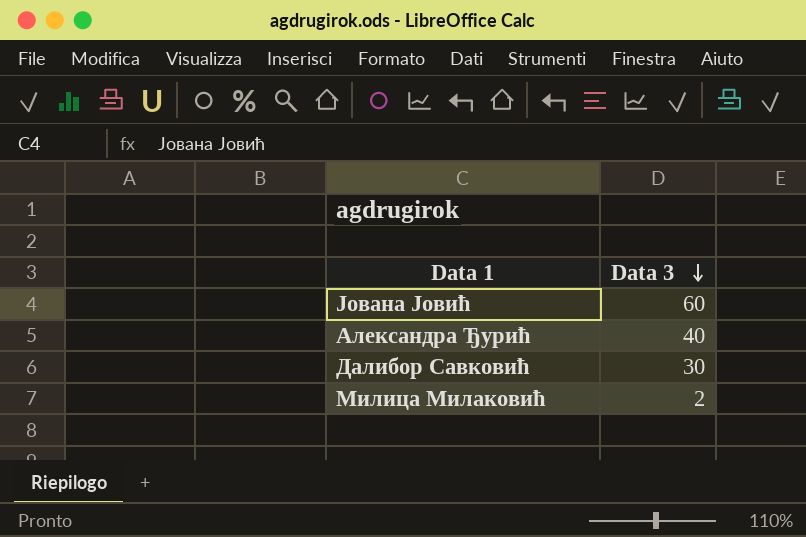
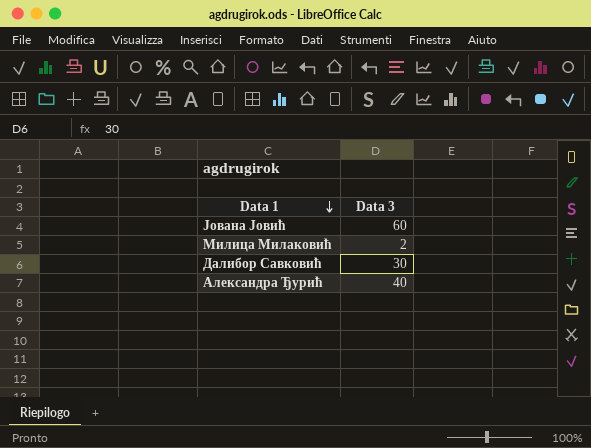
row order: Data 3 descending -> Data 1 descending

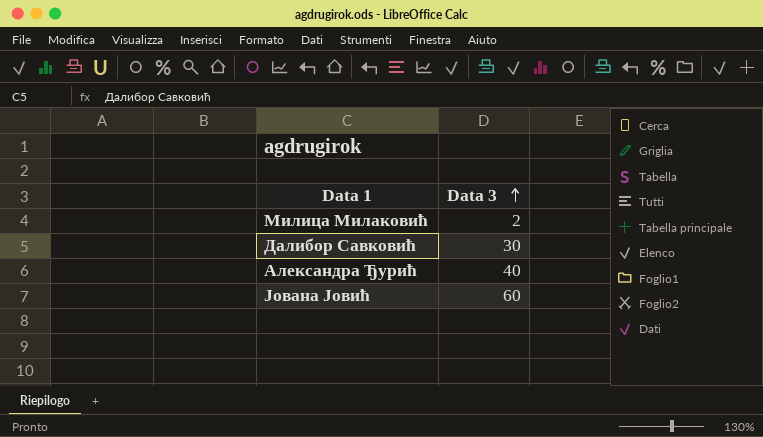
row order: Data 1 descending -> Data 3 ascending

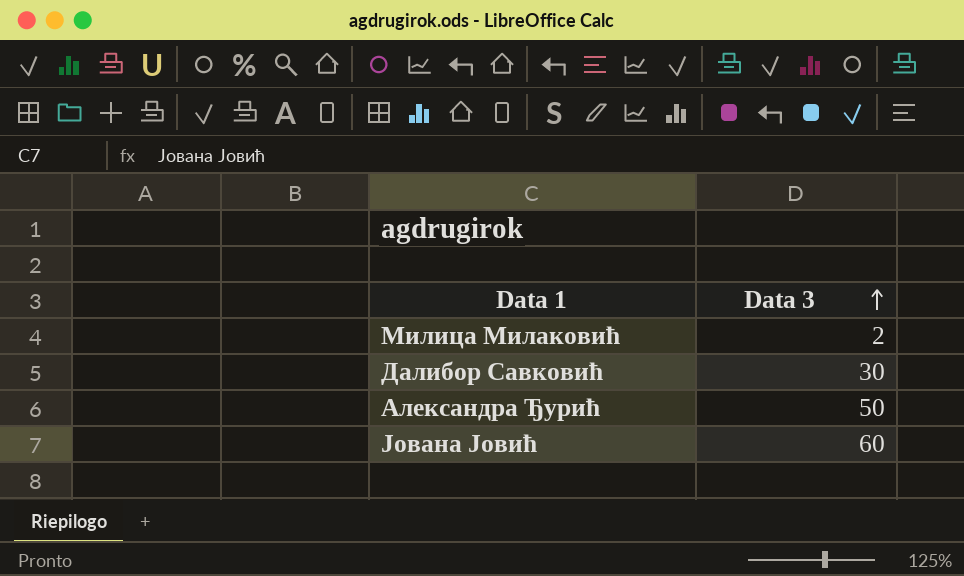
Александра Ђурић | Data 3: 40 -> 50

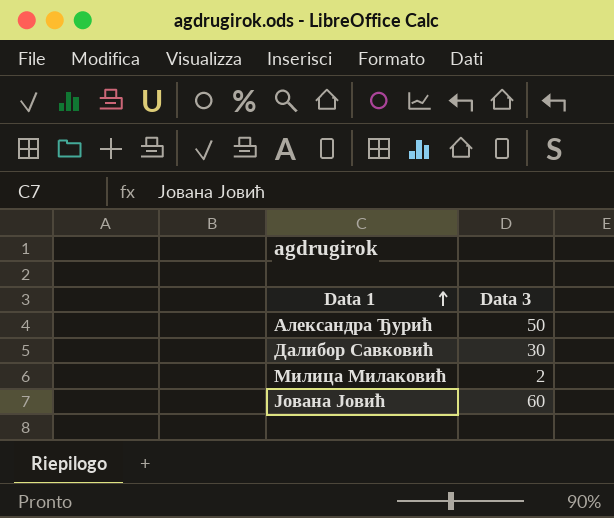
row order: Data 3 ascending -> Data 1 ascending

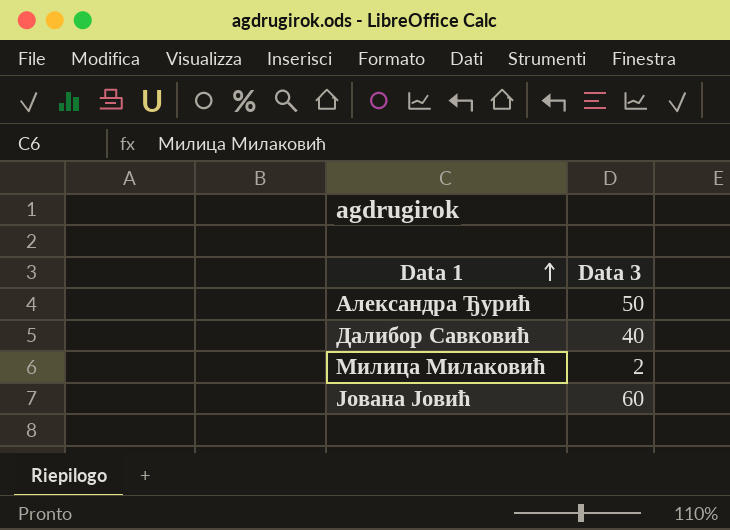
Далибор Савковић | Data 3: 30 -> 40

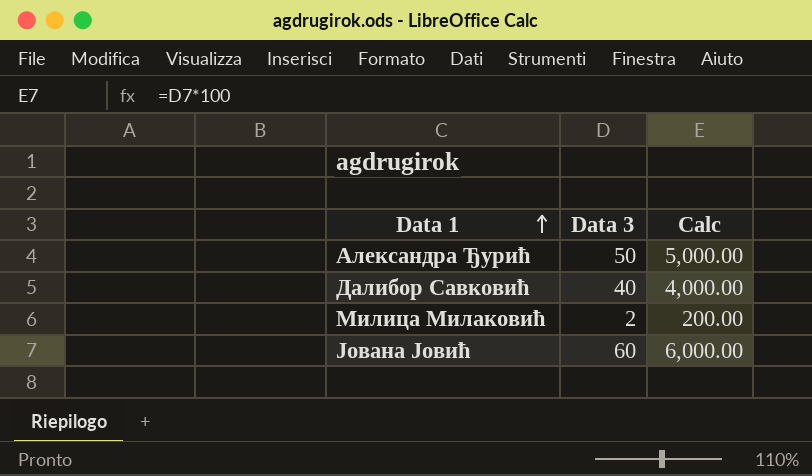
column Calc | formula: none -> [Data 3] * 100

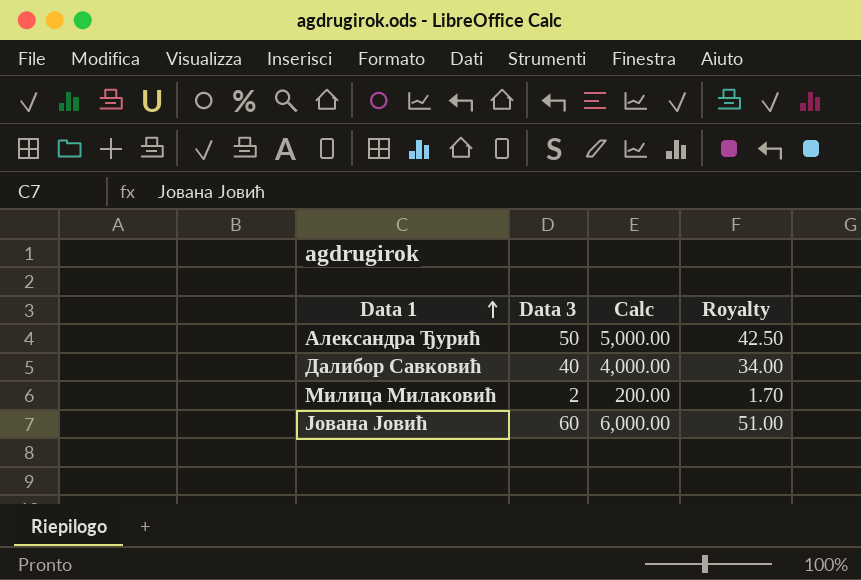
column Royalty | formula: none -> [Data 3] * 0.85

